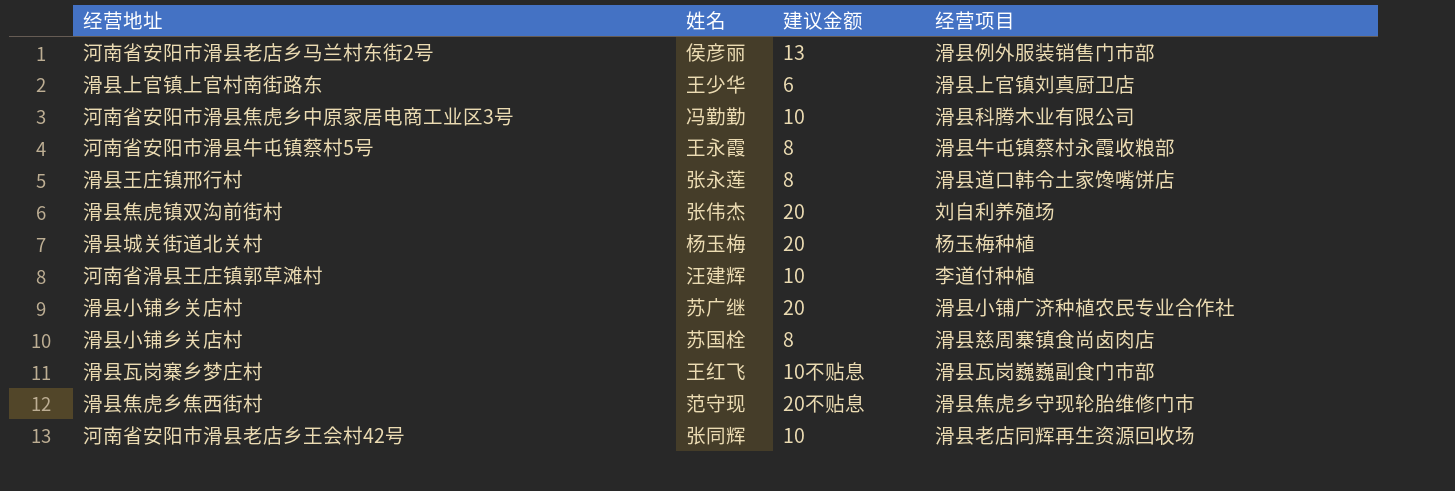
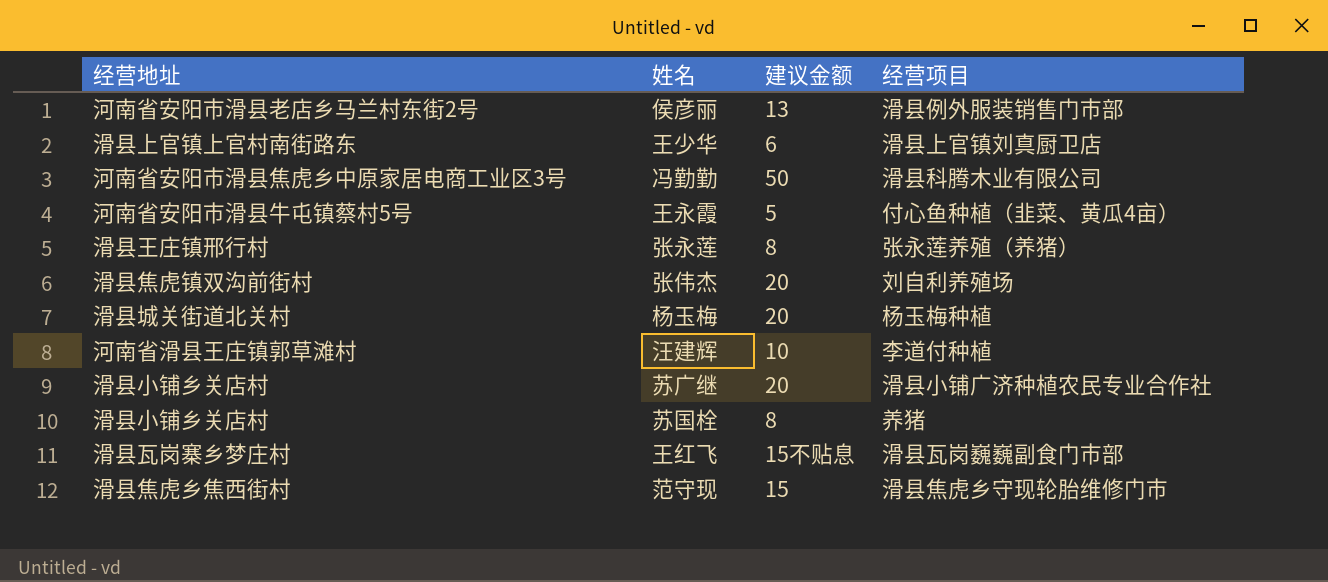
row 张同辉: 河南省安阳市滑县老店乡王会村42号 | 10 | 滑县老店同辉再生资源回收场 -> none
冯勤勤 | 建议金额: 10 -> 50
王永霞 | 建议金额: 8 -> 5
王永霞 | 经营项目: 滑县牛屯镇蔡村永霞收粮部 -> 付心鱼种植（韭菜、黄瓜4亩）
张永莲 | 经营项目: 滑县道口韩令土家馋嘴饼店 -> 张永莲养殖（养猪）
苏国栓 | 经营项目: 滑县慈周寨镇食尚卤肉店 -> 养猪
王红飞 | 建议金额: 10不贴息 -> 15不贴息
范守现 | 建议金额: 20不贴息 -> 15

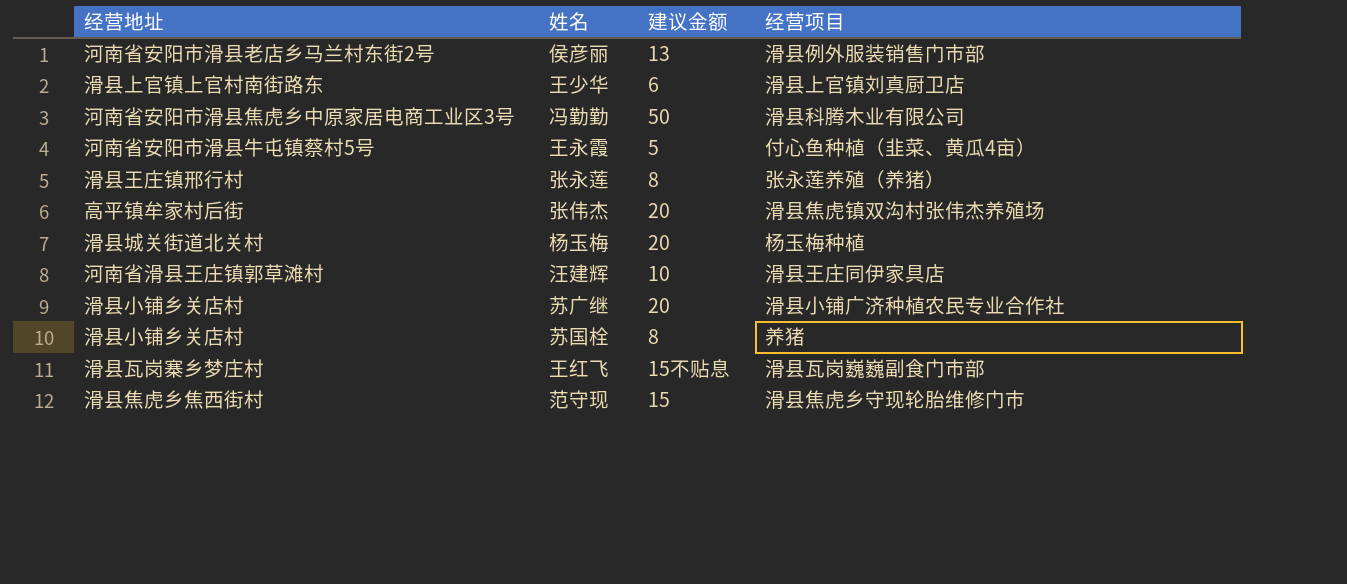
张伟杰 | 经营地址: 滑县焦虎镇双沟前街村 -> 高平镇牟家村后街
张伟杰 | 经营项目: 刘自利养殖场 -> 滑县焦虎镇双沟村张伟杰养殖场
汪建辉 | 经营项目: 李道付种植 -> 滑县王庄同伊家具店

